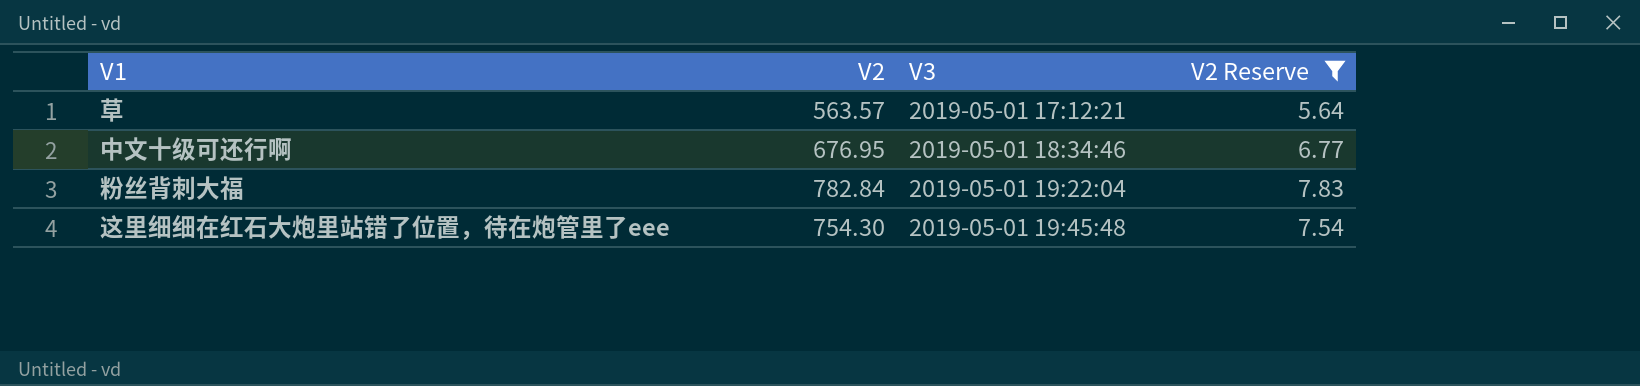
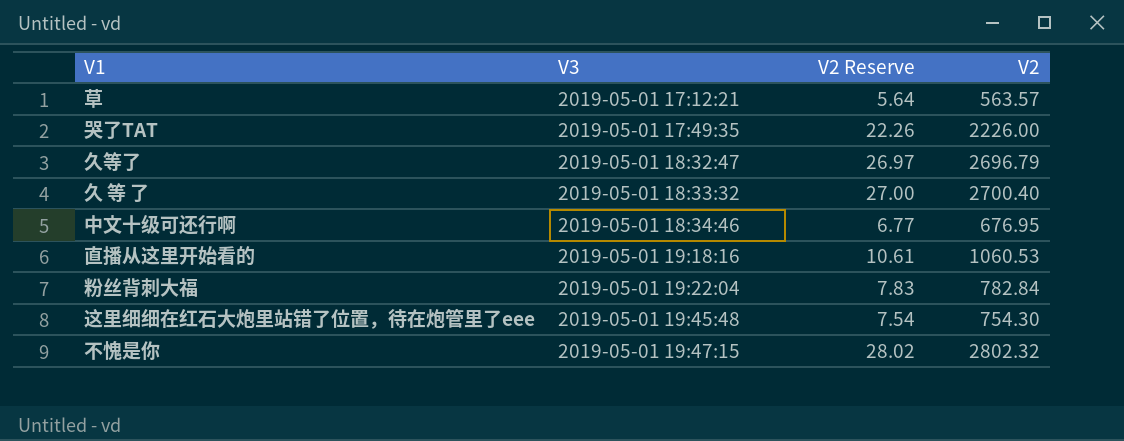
filter: V2 Reserve <= 7.83 -> none
column V2 | position: 2 -> 4

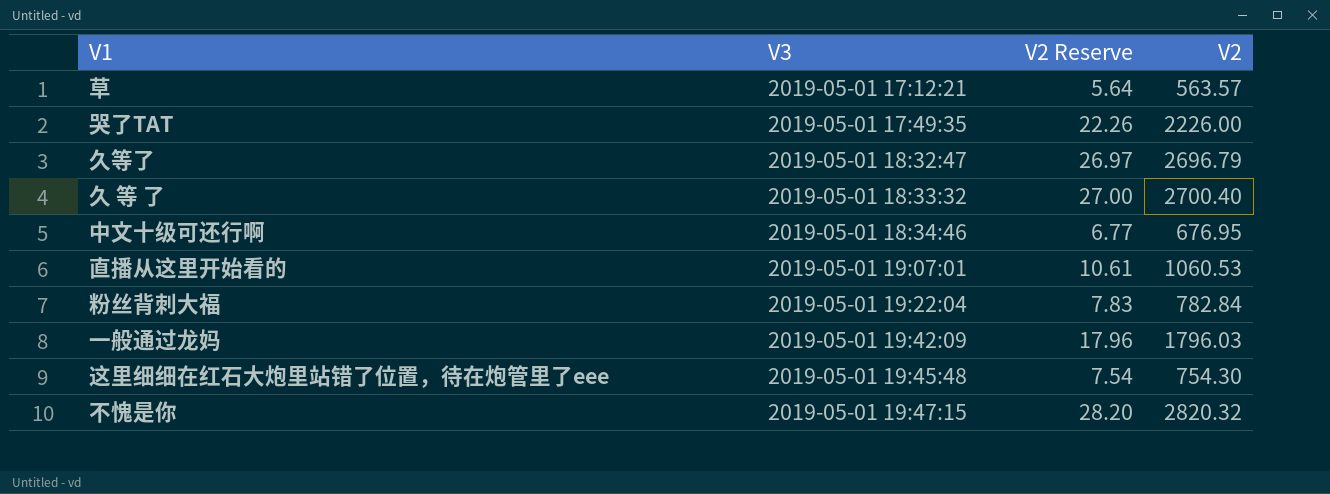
直播从这里开始看的 | V3: 2019-05-01 19:18:16 -> 2019-05-01 19:07:01
row 一般通过龙妈: none -> 2019-05-01 19:42:09 | 17.96 | 1796.03
不愧是你 | V2 Reserve: 28.02 -> 28.20
不愧是你 | V2: 2802.32 -> 2820.32

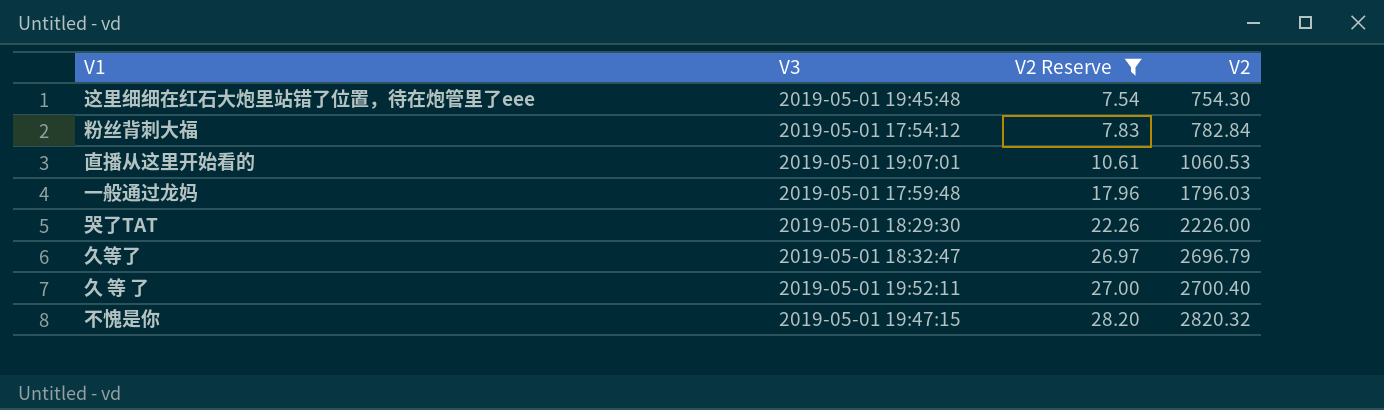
filter: none -> V2 Reserve >= 7.54
row order: V3 ascending -> V2 Reserve ascending
粉丝背刺大福 | V3: 2019-05-01 19:22:04 -> 2019-05-01 17:54:12
一般通过龙妈 | V3: 2019-05-01 19:42:09 -> 2019-05-01 17:59:48
哭了TAT | V3: 2019-05-01 17:49:35 -> 2019-05-01 18:29:30
久 等 了 | V3: 2019-05-01 18:33:32 -> 2019-05-01 19:52:11

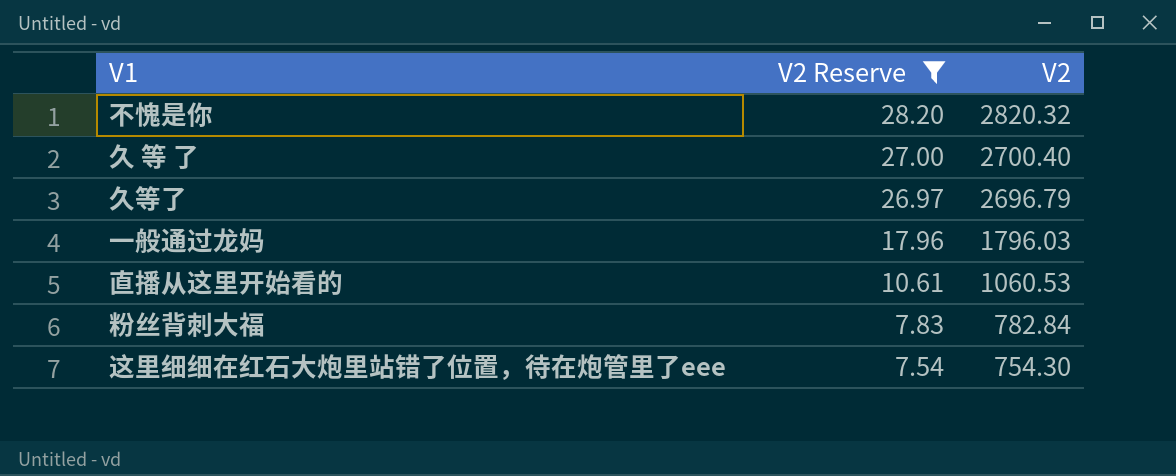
row order: V2 Reserve ascending -> V2 Reserve descending
column V3 | position: 2 -> none
row 哭了TAT: 2019-05-01 18:29:30 | 22.26 | 2226.00 -> none

